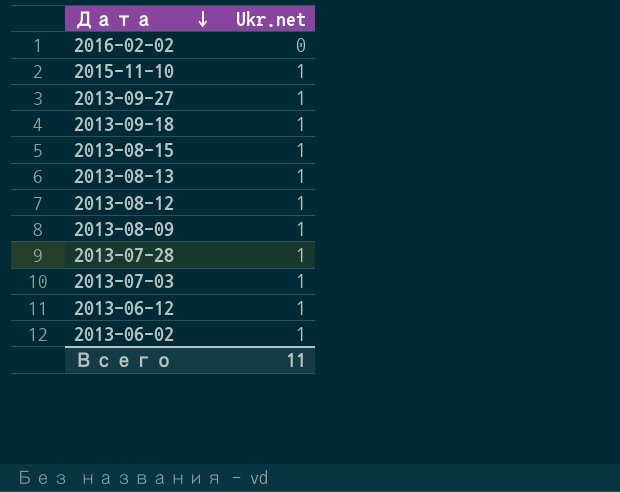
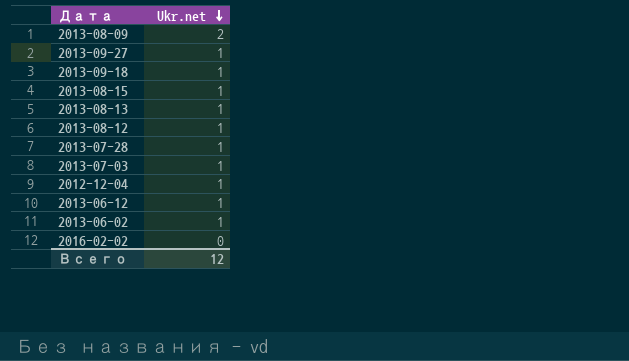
row order: Дата descending -> Ukr.net descending
row 2015-11-10: 1 -> none
2013-08-09 | Ukr.net: 1 -> 2
row 2012-12-04: none -> 1
Всего | Ukr.net: 11 -> 12

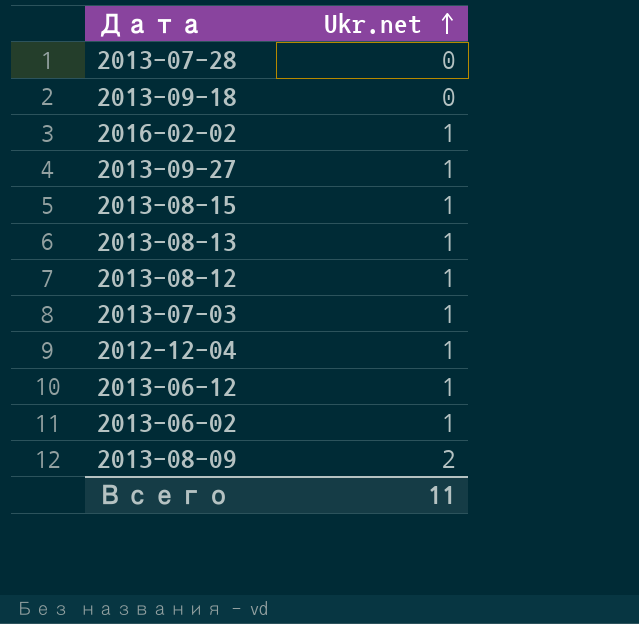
row order: Ukr.net descending -> Ukr.net ascending
2013-07-28 | Ukr.net: 1 -> 0
2013-09-18 | Ukr.net: 1 -> 0
2016-02-02 | Ukr.net: 0 -> 1
Всего | Ukr.net: 12 -> 11

